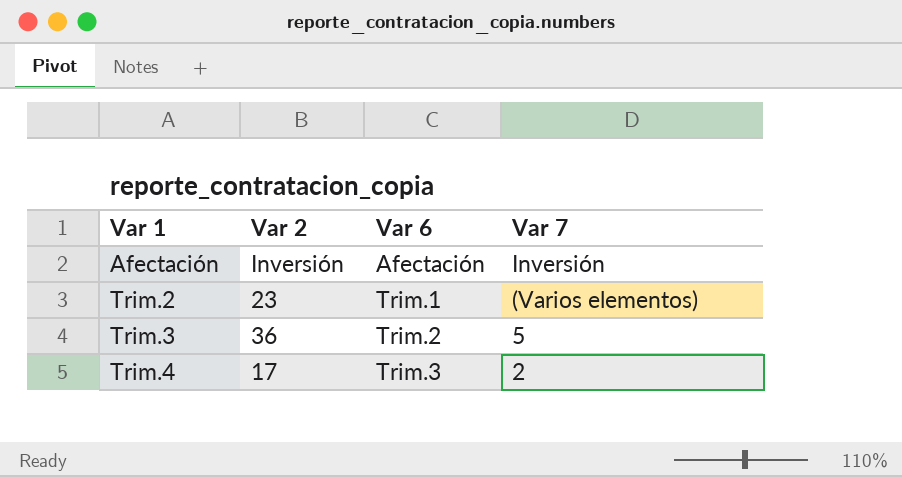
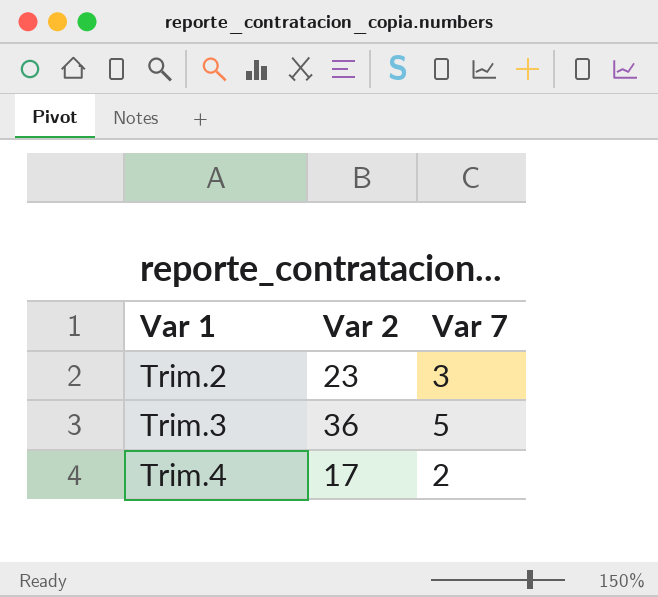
column Var 6 | position: 3 -> none
row Afectación: Inversión | Afectación | Inversión -> none
Trim.2 | Var 7: (Varios elementos) -> 3

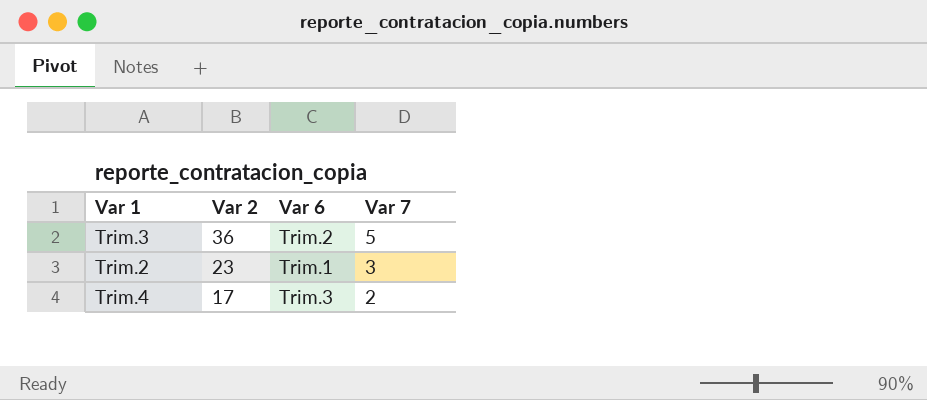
row order: Var 1 ascending -> Var 2 descending
column Var 6 | position: none -> 3

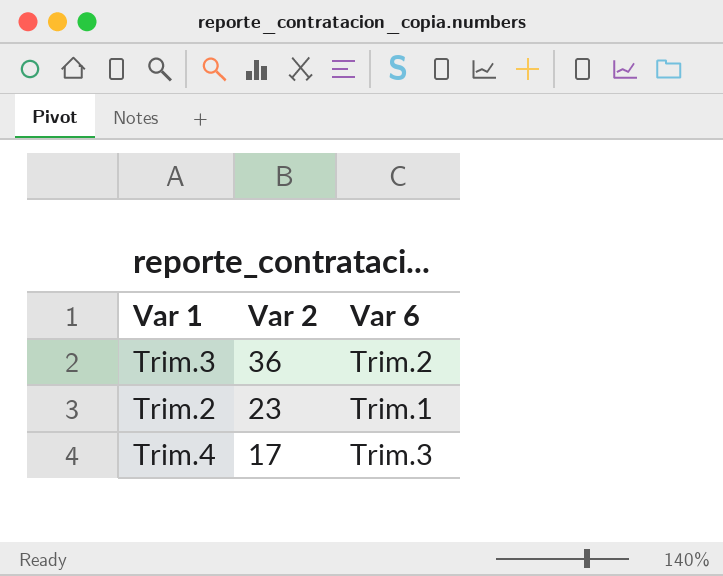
column Var 7 | position: 4 -> none

